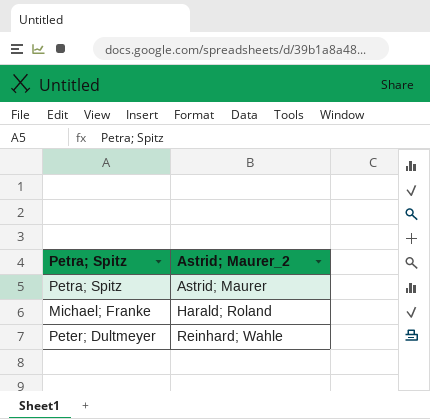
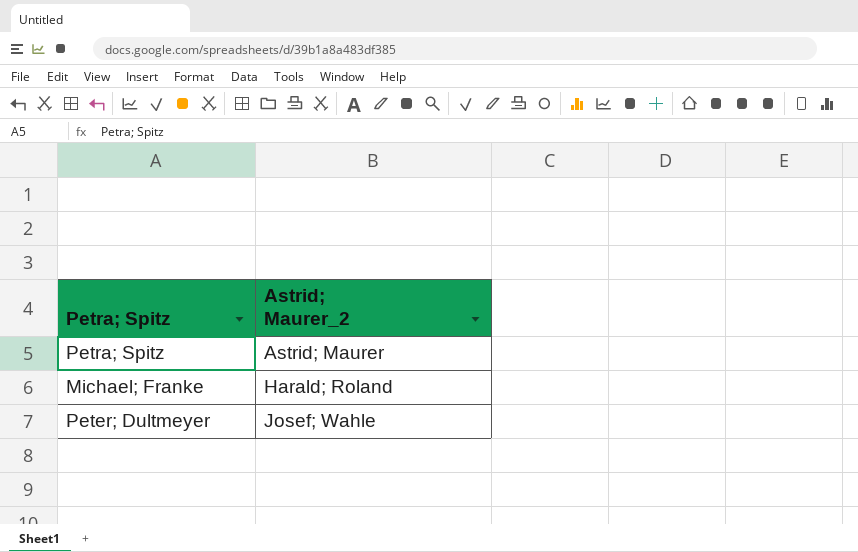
Peter; Dultmeyer | Astrid; Maurer_2: Reinhard; Wahle -> Josef; Wahle

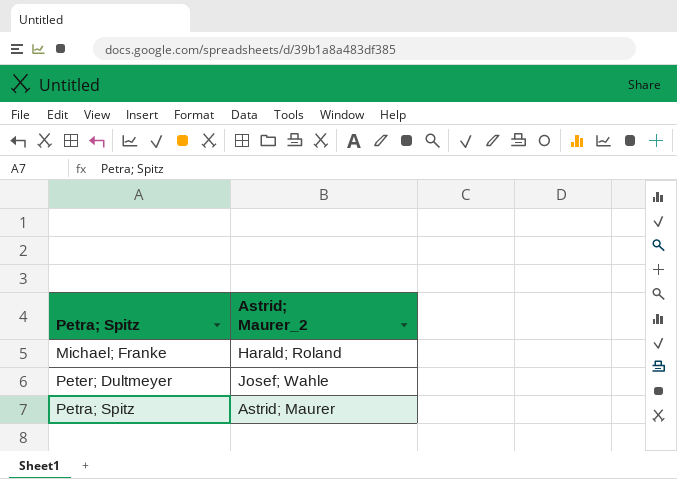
row order: Astrid; Maurer_2 ascending -> Petra; Spitz ascending

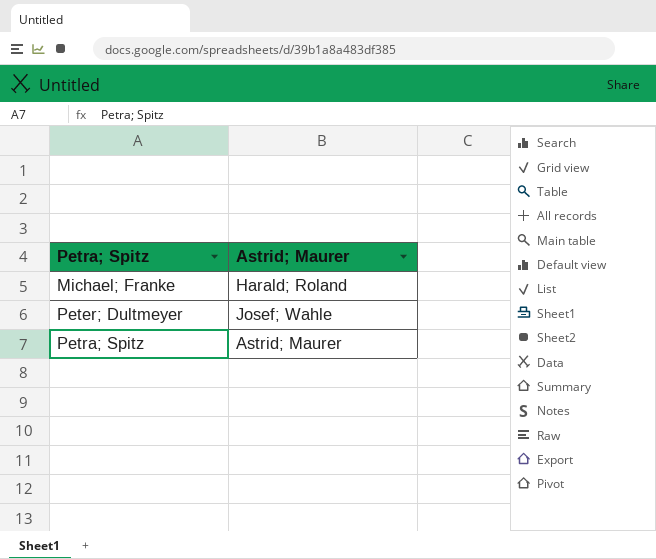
column name: Astrid; Maurer_2 -> Astrid; Maurer

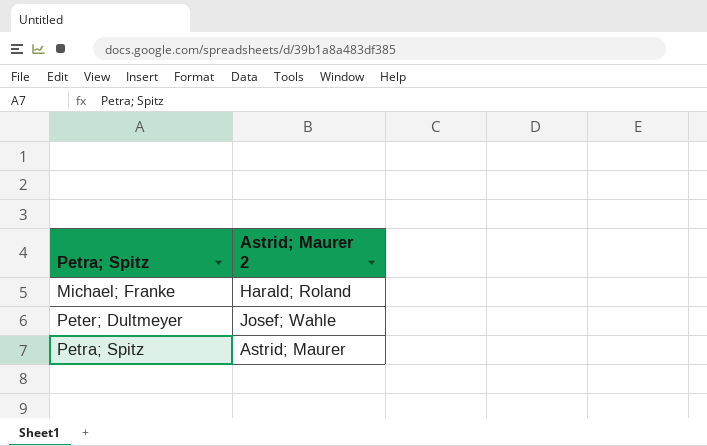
column name: Astrid; Maurer -> Astrid; Maurer 2

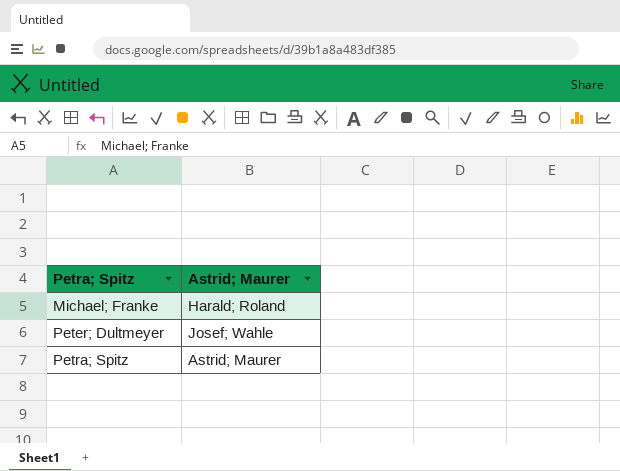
column name: Astrid; Maurer 2 -> Astrid; Maurer

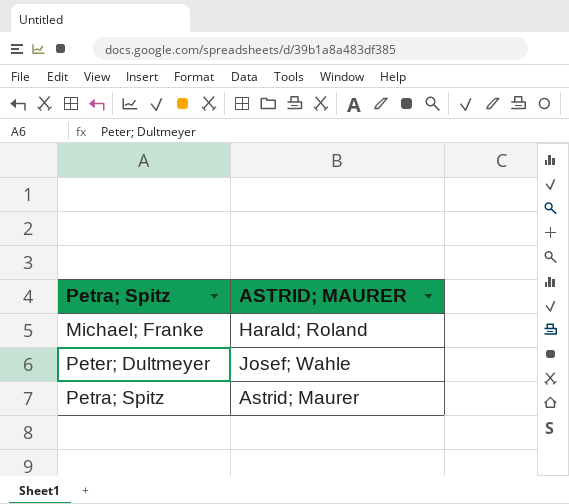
column name: Astrid; Maurer -> ASTRID; MAURER

